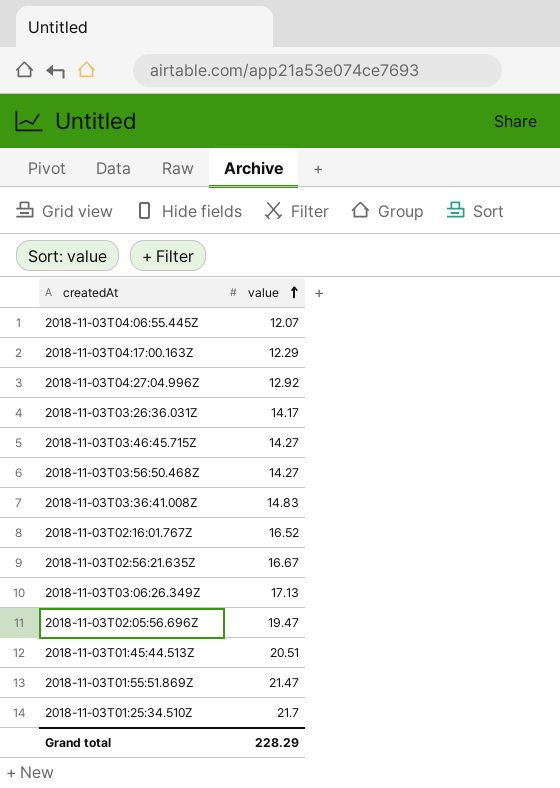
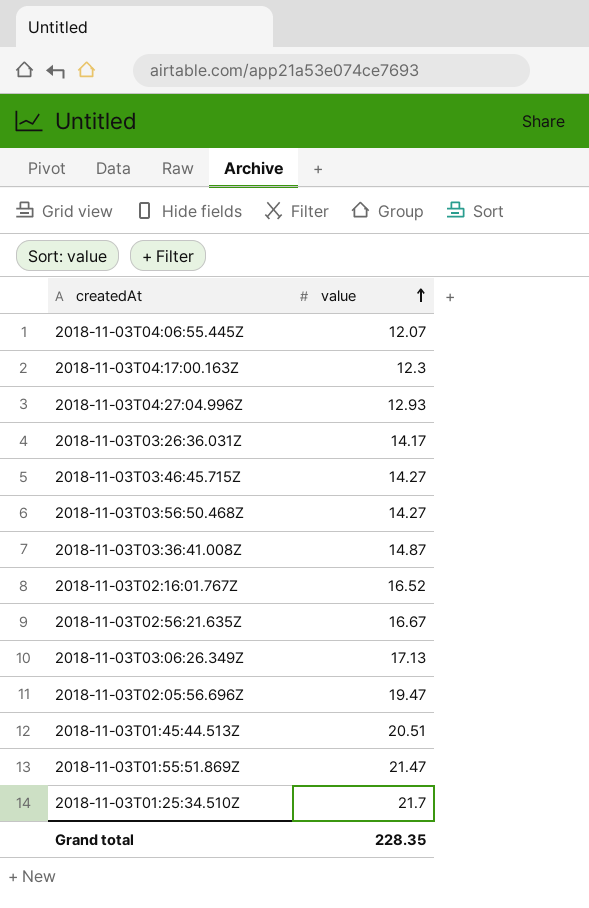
2018-11-03T04:17:00.163Z | value: 12.29 -> 12.3
2018-11-03T04:27:04.996Z | value: 12.92 -> 12.93
2018-11-03T03:36:41.008Z | value: 14.83 -> 14.87
Grand total | value: 228.29 -> 228.35

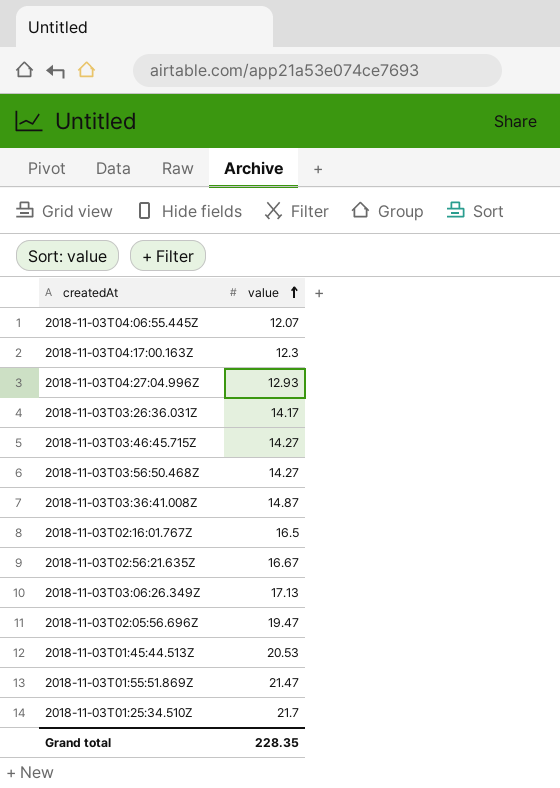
2018-11-03T02:16:01.767Z | value: 16.52 -> 16.5
2018-11-03T01:45:44.513Z | value: 20.51 -> 20.53

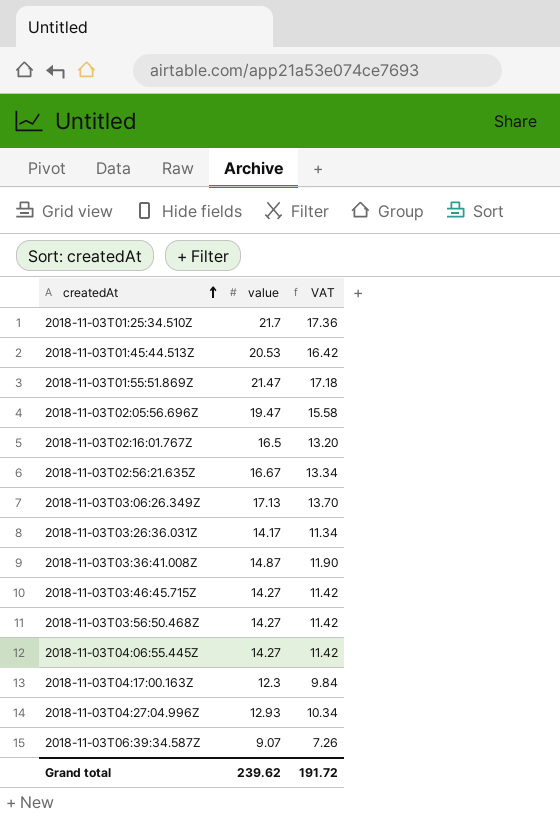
row order: value ascending -> createdAt ascending
column VAT | formula: none -> [value] * 0.8
2018-11-03T04:06:55.445Z | value: 12.07 -> 14.27
row 2018-11-03T06:39:34.587Z: none -> 9.07 | 7.26
Grand total | value: 228.35 -> 239.62

